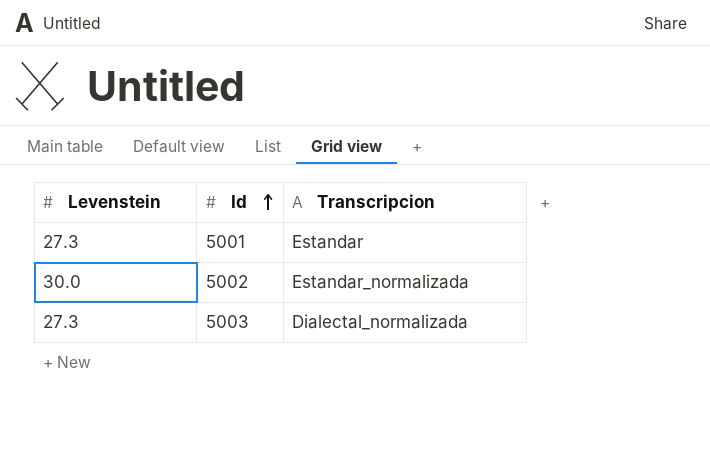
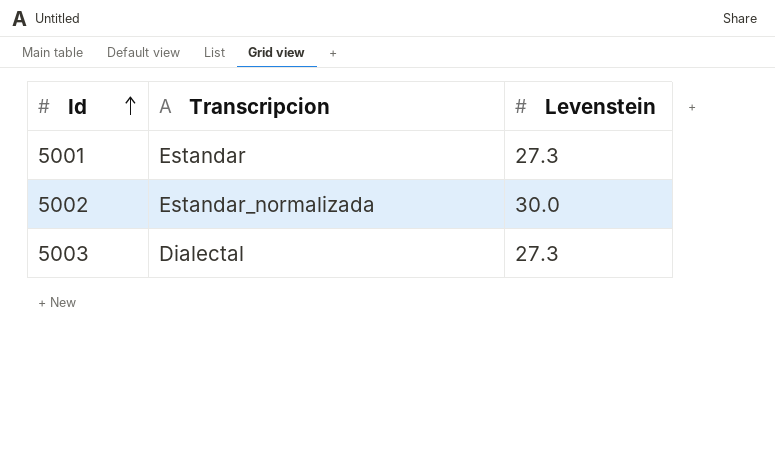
column Levenstein | position: 1 -> 3
5003 | Transcripcion: Dialectal_normalizada -> Dialectal

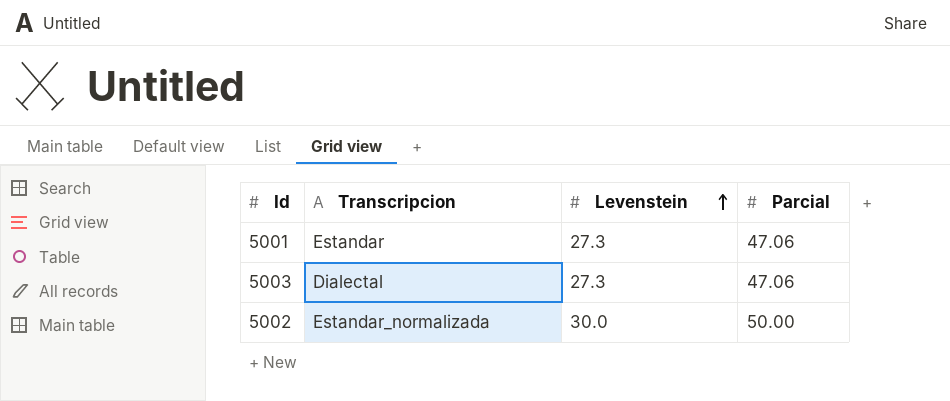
row order: Id ascending -> Levenstein ascending
column Parcial | position: none -> 4

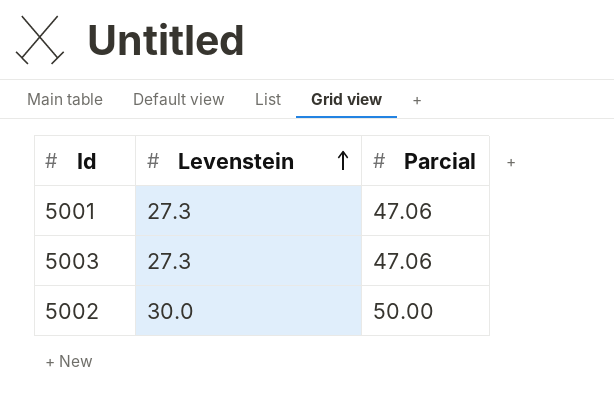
column Transcripcion | position: 2 -> none

